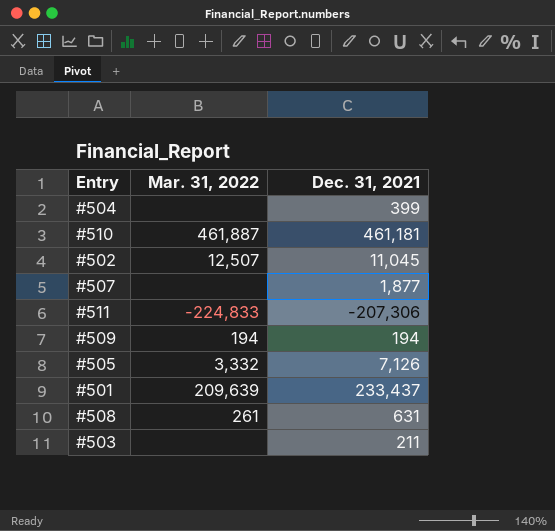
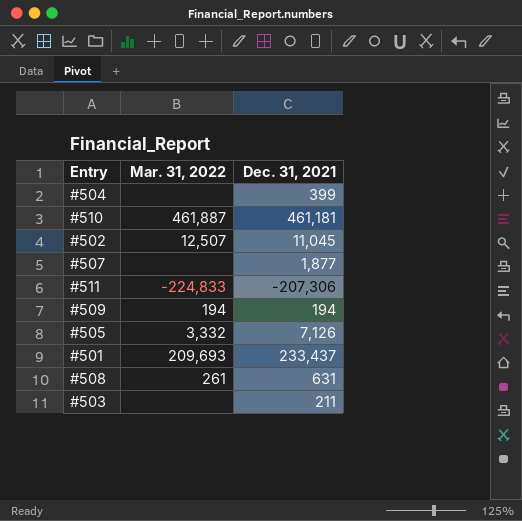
#501 | Mar. 31, 2022: 209,639 -> 209,693

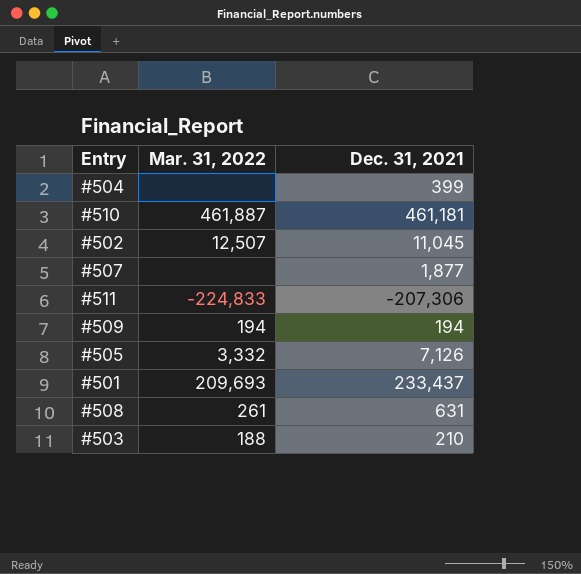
#503 | Mar. 31, 2022: none -> 188
#503 | Dec. 31, 2021: 211 -> 210

